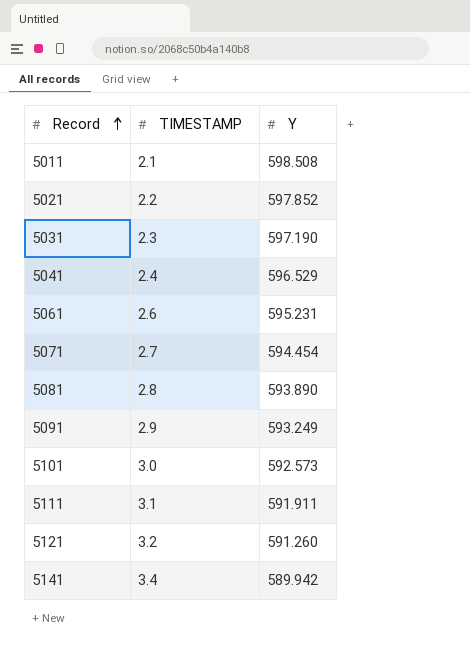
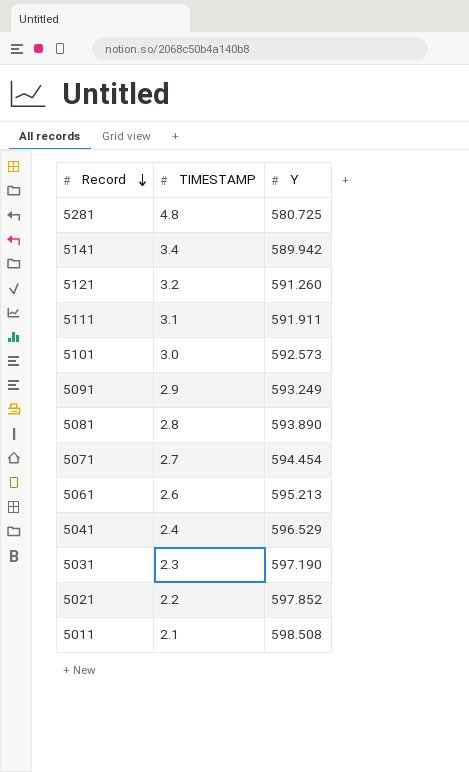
row order: Record ascending -> Record descending
row 5281: none -> 4.8 | 580.725
5061 | Y: 595.231 -> 595.213

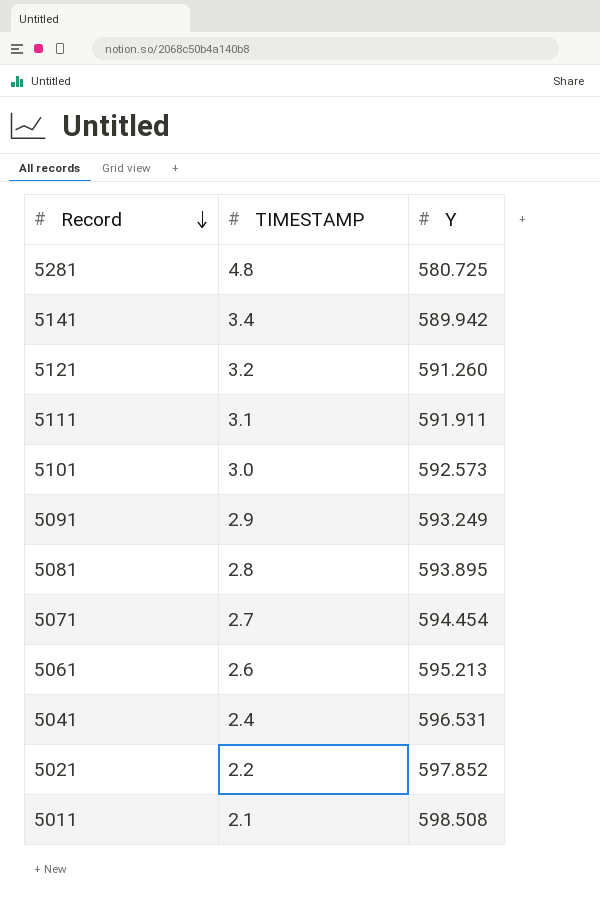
row 5031: 2.3 | 597.190 -> none
5081 | Y: 593.890 -> 593.895
5041 | Y: 596.529 -> 596.531

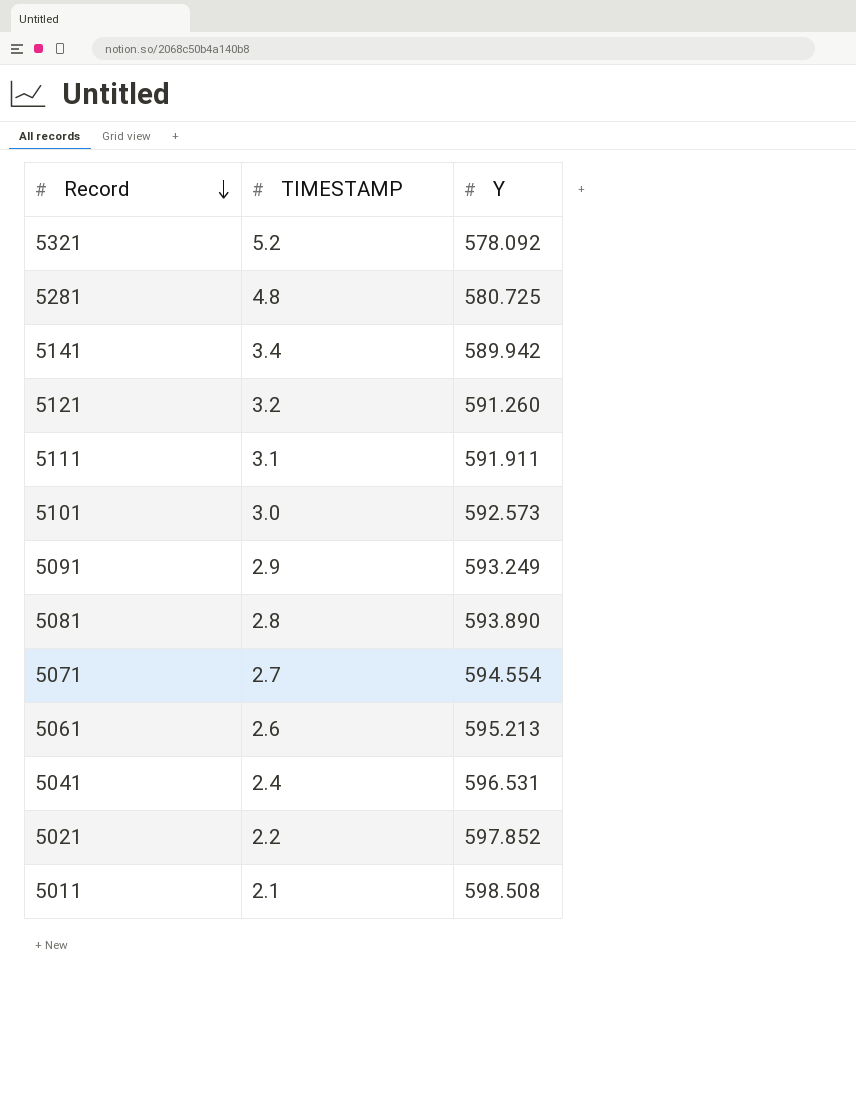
row 5321: none -> 5.2 | 578.092
5081 | Y: 593.895 -> 593.890
5071 | Y: 594.454 -> 594.554

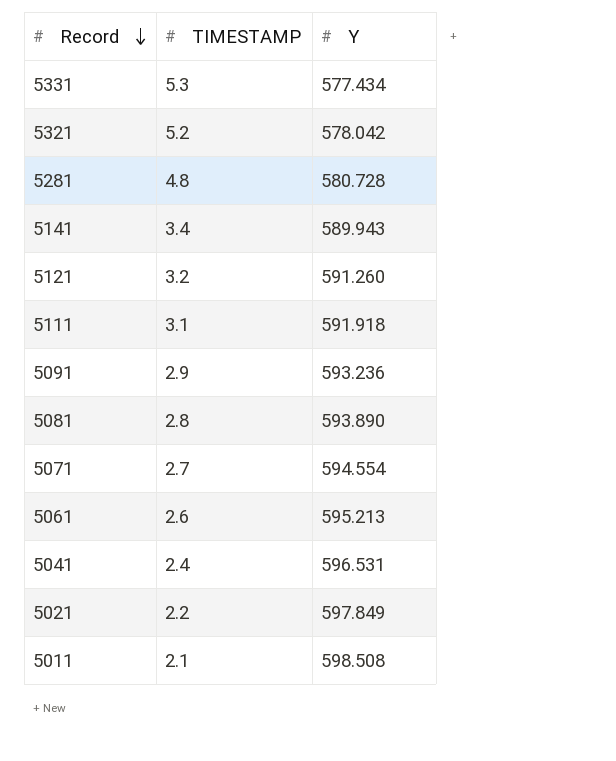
row 5101: 3.0 | 592.573 -> none
row 5331: none -> 5.3 | 577.434
5321 | Y: 578.092 -> 578.042
5281 | Y: 580.725 -> 580.728
5141 | Y: 589.942 -> 589.943
5111 | Y: 591.911 -> 591.918
5091 | Y: 593.249 -> 593.236
5021 | Y: 597.852 -> 597.849

